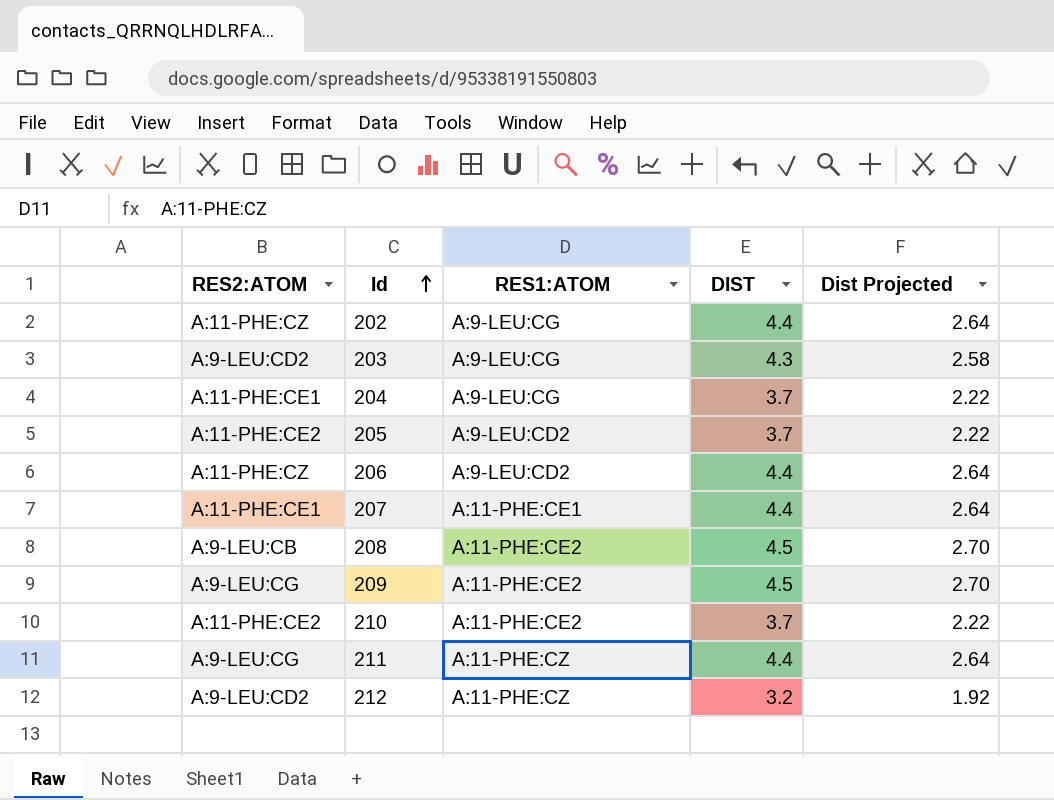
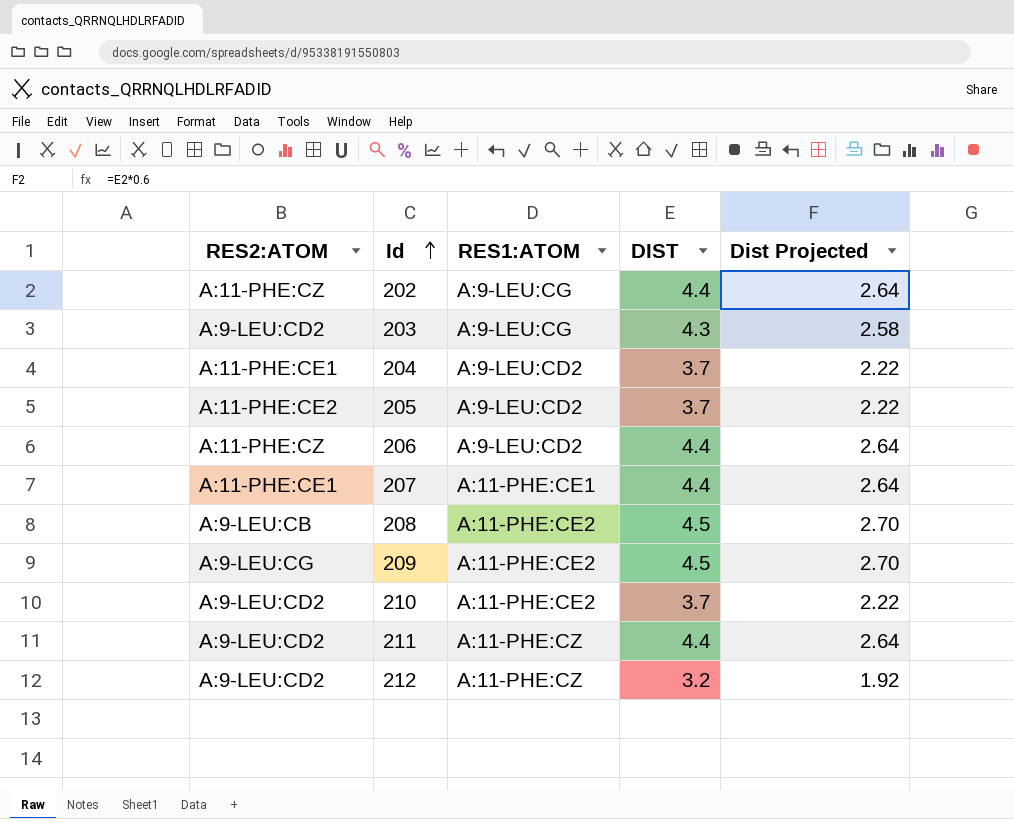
204 | RES1:ATOM: A:9-LEU:CG -> A:9-LEU:CD2
210 | RES2:ATOM: A:11-PHE:CE2 -> A:9-LEU:CD2
211 | RES2:ATOM: A:9-LEU:CG -> A:9-LEU:CD2

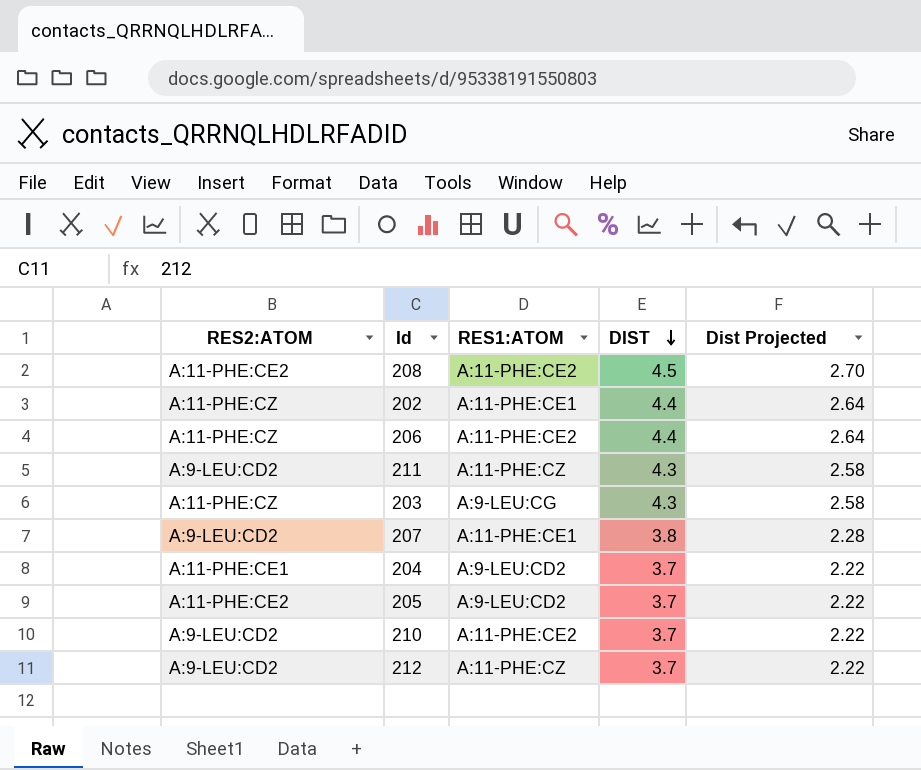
row order: Id ascending -> DIST descending
row 209: A:9-LEU:CG | A:11-PHE:CE2 | 4.5 | 2.70 -> none
208 | RES2:ATOM: A:9-LEU:CB -> A:11-PHE:CE2
202 | RES1:ATOM: A:9-LEU:CG -> A:11-PHE:CE1
206 | RES1:ATOM: A:9-LEU:CD2 -> A:11-PHE:CE2
211 | DIST: 4.4 -> 4.3
211 | Dist Projected: 2.64 -> 2.58
203 | RES2:ATOM: A:9-LEU:CD2 -> A:11-PHE:CZ
207 | RES2:ATOM: A:11-PHE:CE1 -> A:9-LEU:CD2
207 | DIST: 4.4 -> 3.8
207 | Dist Projected: 2.64 -> 2.28
212 | DIST: 3.2 -> 3.7
212 | Dist Projected: 1.92 -> 2.22

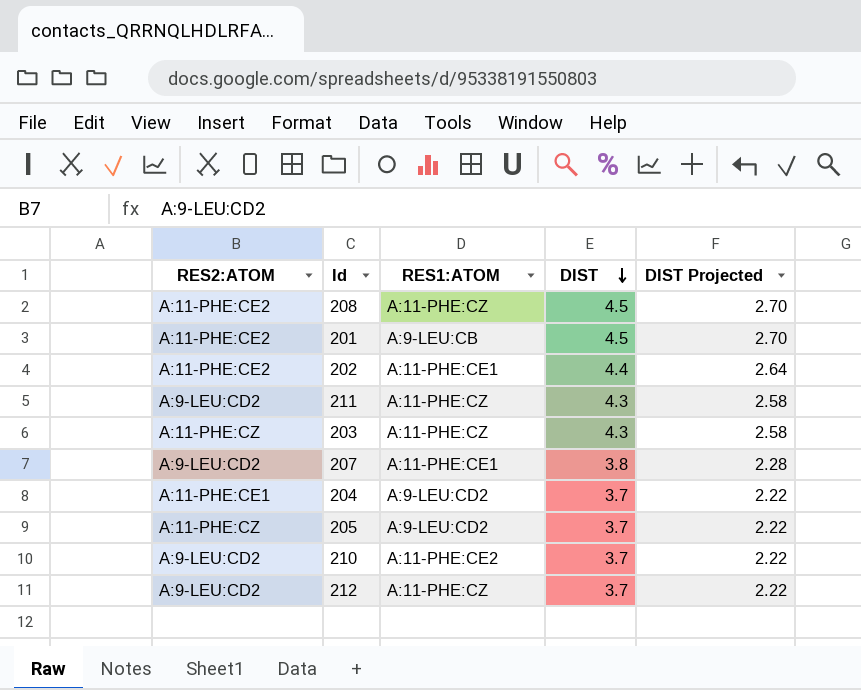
column name: Dist Projected -> DIST Projected
row 206: A:11-PHE:CZ | A:11-PHE:CE2 | 4.4 | 2.64 -> none
208 | RES1:ATOM: A:11-PHE:CE2 -> A:11-PHE:CZ
row 201: none -> A:11-PHE:CE2 | A:9-LEU:CB | 4.5 | 2.70
202 | RES2:ATOM: A:11-PHE:CZ -> A:11-PHE:CE2
203 | RES1:ATOM: A:9-LEU:CG -> A:11-PHE:CZ
205 | RES2:ATOM: A:11-PHE:CE2 -> A:11-PHE:CZ

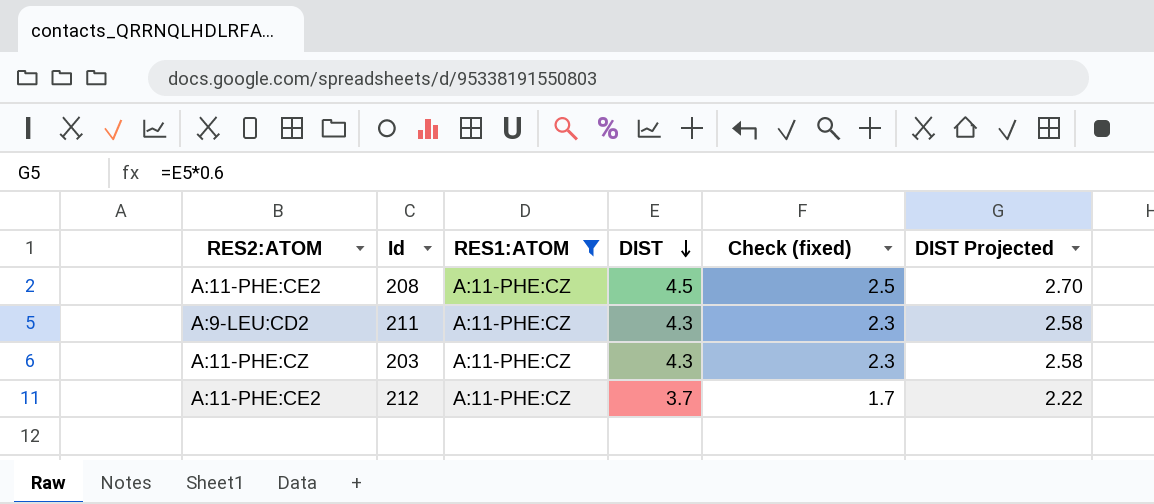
filter: none -> RES1:ATOM = A:11-PHE:CZ
column Check (fixed) | formula: none -> [DIST] - 2
212 | RES2:ATOM: A:9-LEU:CD2 -> A:11-PHE:CE2

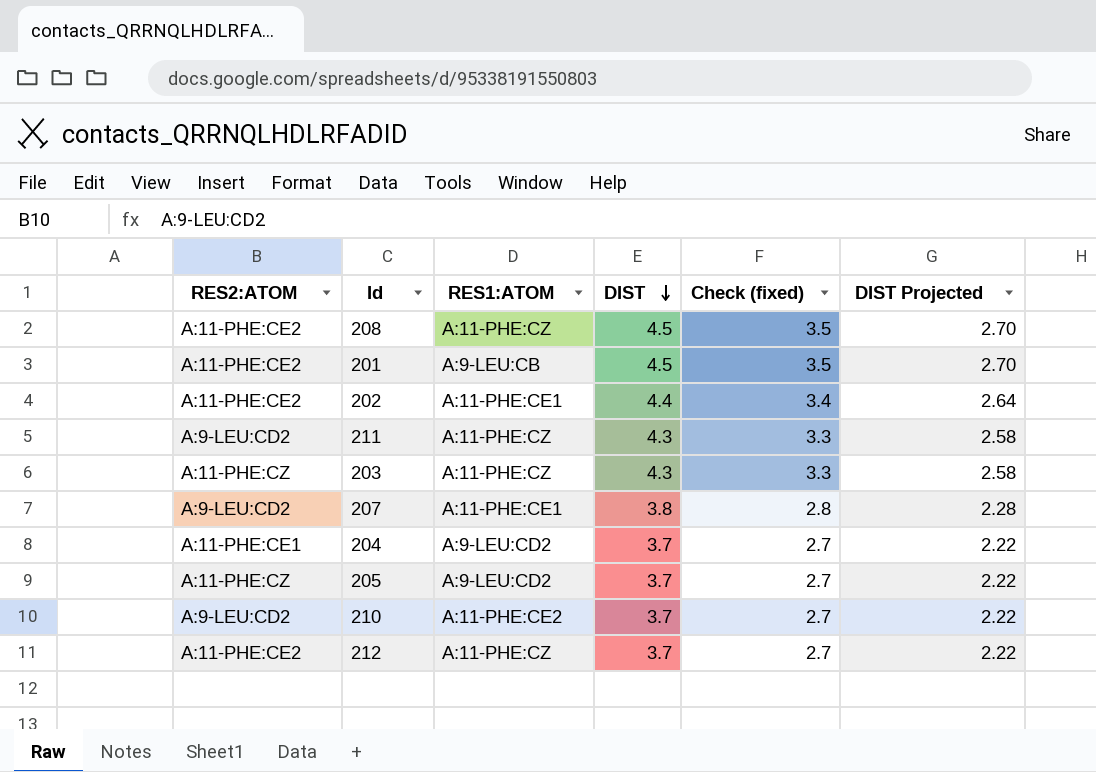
filter: RES1:ATOM = A:11-PHE:CZ -> none
column Check (fixed) | formula: [DIST] - 2 -> [DIST] - 1

